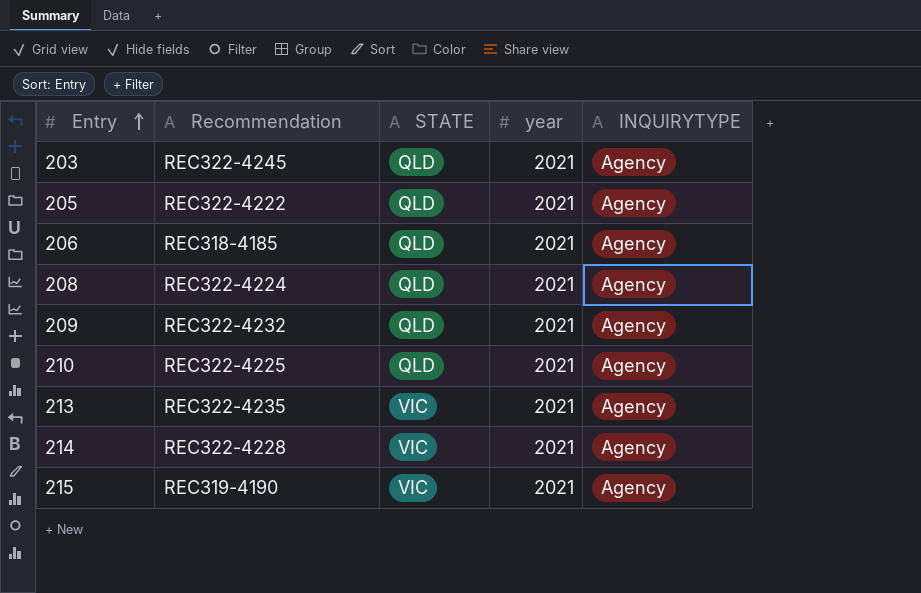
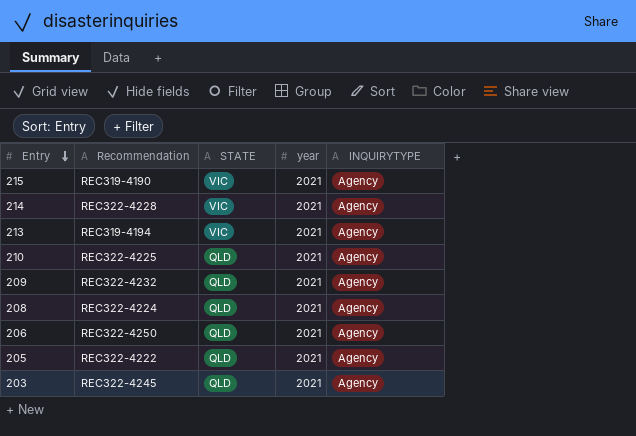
row order: Entry ascending -> Entry descending
213 | Recommendation: REC322-4235 -> REC319-4194
206 | Recommendation: REC318-4185 -> REC322-4250

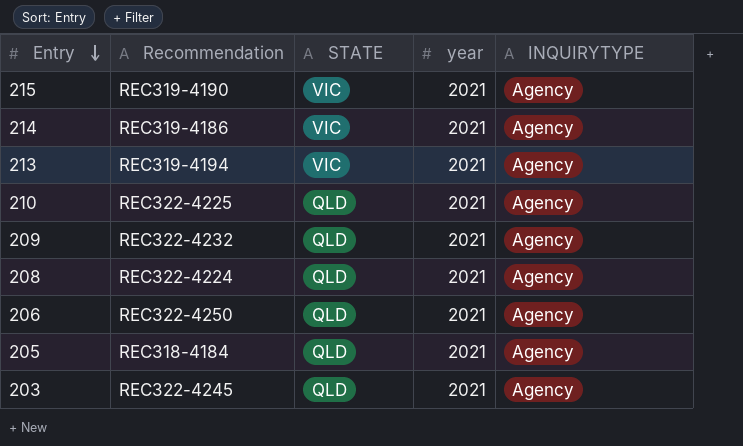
214 | Recommendation: REC322-4228 -> REC319-4186
205 | Recommendation: REC322-4222 -> REC318-4184

